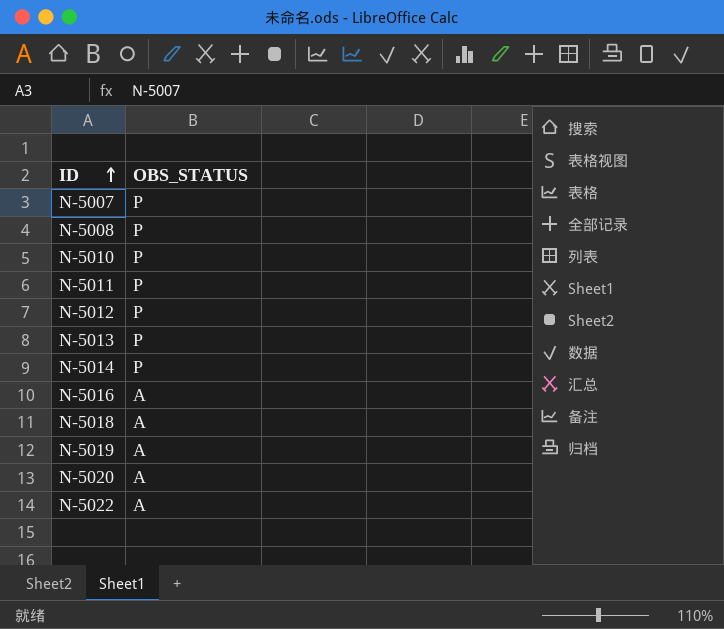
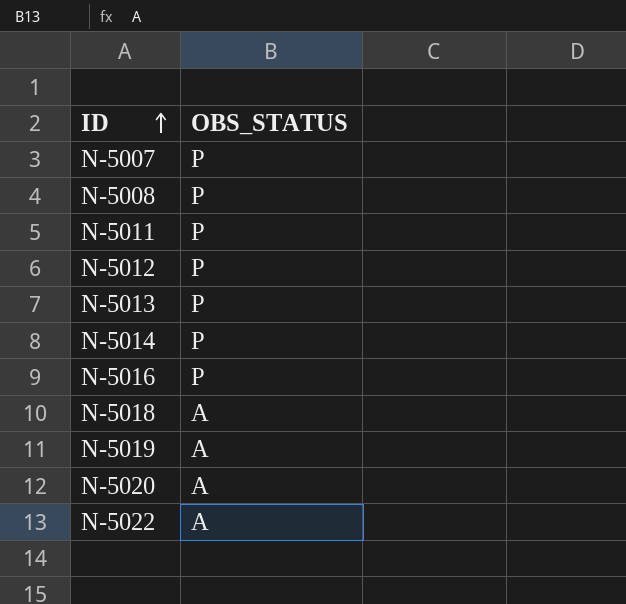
row N-5010: P -> none
N-5016 | OBS_STATUS: A -> P

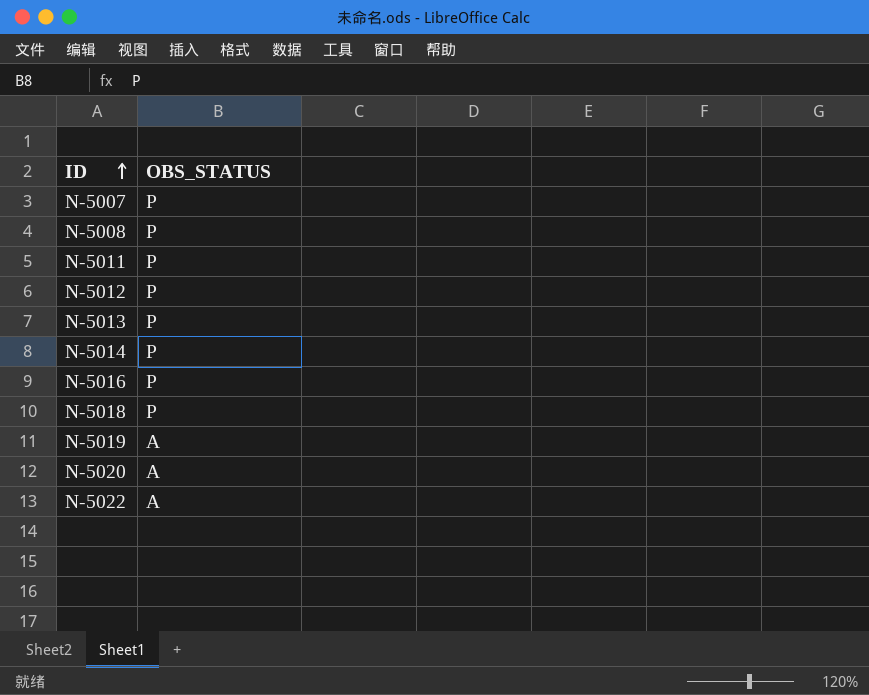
N-5018 | OBS_STATUS: A -> P

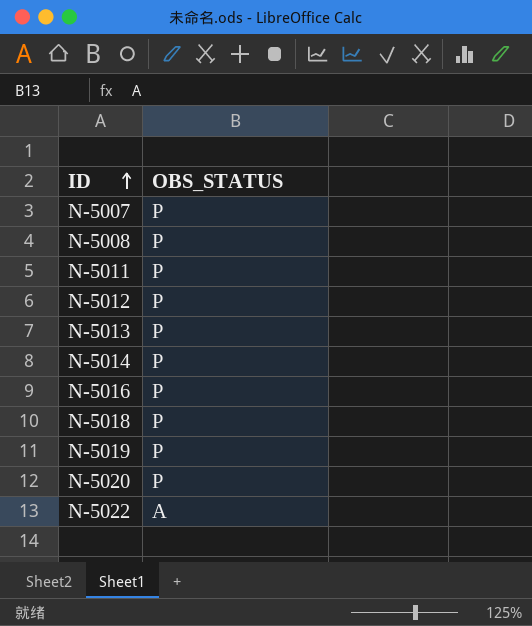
N-5019 | OBS_STATUS: A -> P
N-5020 | OBS_STATUS: A -> P

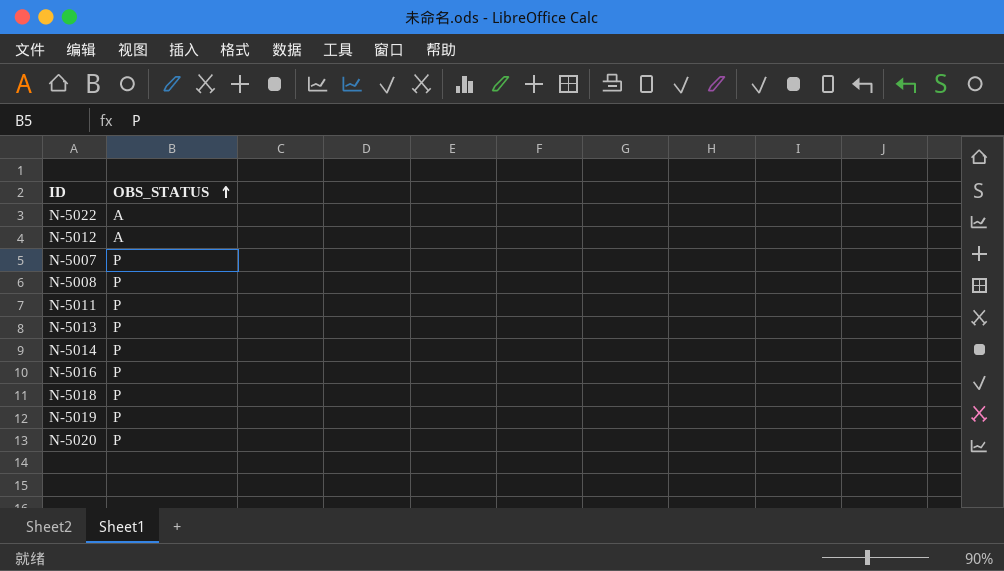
row order: ID ascending -> OBS_STATUS ascending
N-5012 | OBS_STATUS: P -> A

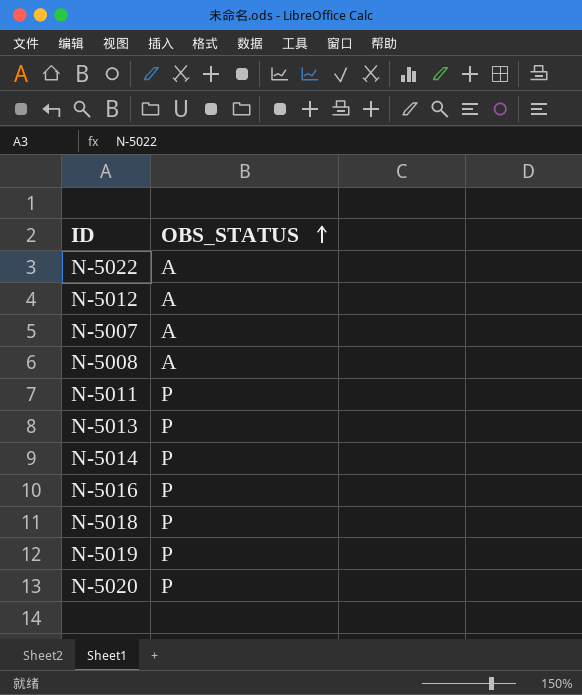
N-5007 | OBS_STATUS: P -> A
N-5008 | OBS_STATUS: P -> A

